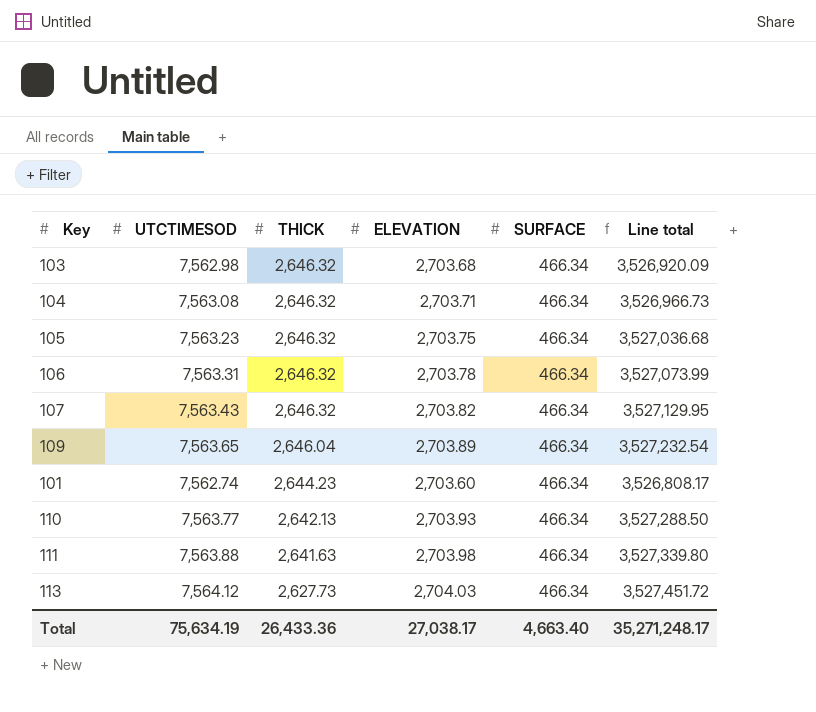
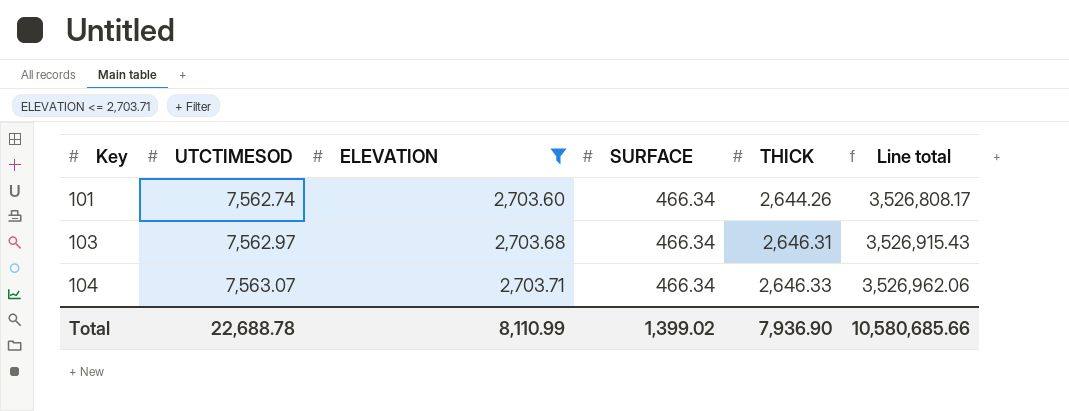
filter: none -> ELEVATION <= 2,703.71
row order: THICK descending -> Key ascending
column THICK | position: 3 -> 5
101 | THICK: 2,644.23 -> 2,644.26
103 | UTCTIMESOD: 7,562.98 -> 7,562.97
103 | THICK: 2,646.32 -> 2,646.31
103 | Line total: 3,526,920.09 -> 3,526,915.43
104 | UTCTIMESOD: 7,563.08 -> 7,563.07
104 | THICK: 2,646.32 -> 2,646.33
104 | Line total: 3,526,966.73 -> 3,526,962.06
Total | UTCTIMESOD: 75,634.19 -> 22,688.78
Total | ELEVATION: 27,038.17 -> 8,110.99
Total | SURFACE: 4,663.40 -> 1,399.02
Total | THICK: 26,433.36 -> 7,936.90
Total | Line total: 35,271,248.17 -> 10,580,685.66

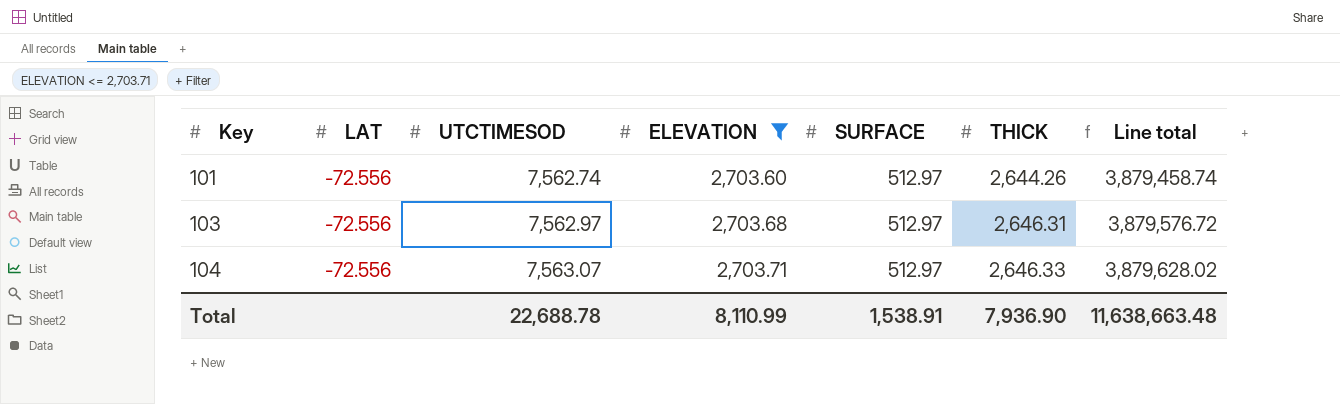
column LAT | position: none -> 2
101 | SURFACE: 466.34 -> 512.97
101 | Line total: 3,526,808.17 -> 3,879,458.74
103 | SURFACE: 466.34 -> 512.97
103 | Line total: 3,526,915.43 -> 3,879,576.72
104 | SURFACE: 466.34 -> 512.97
104 | Line total: 3,526,962.06 -> 3,879,628.02
Total | SURFACE: 1,399.02 -> 1,538.91
Total | Line total: 10,580,685.66 -> 11,638,663.48

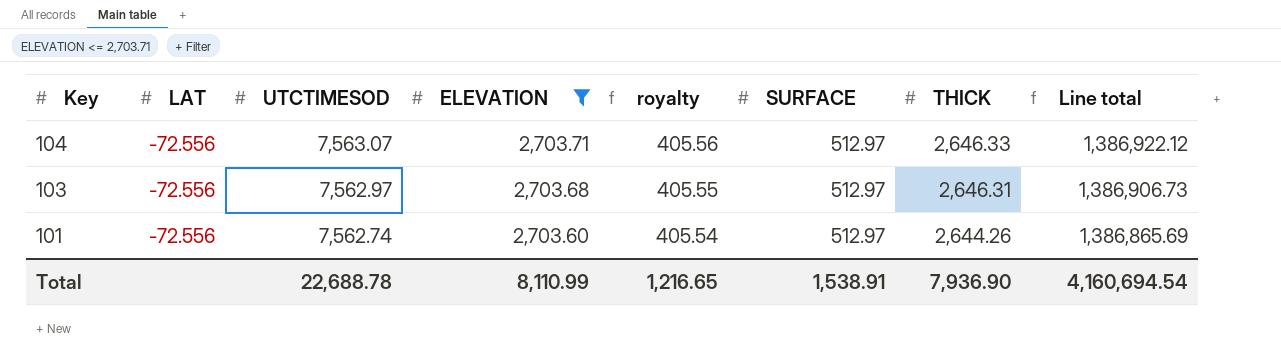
row order: Key ascending -> Key descending
column royalty | formula: none -> [ELEVATION] * 0.15
column Line total | formula: [UTCTIMESOD] * [SURFACE] -> [ELEVATION] * [SURFACE]
Total | Line total: 11,638,663.48 -> 4,160,694.54

